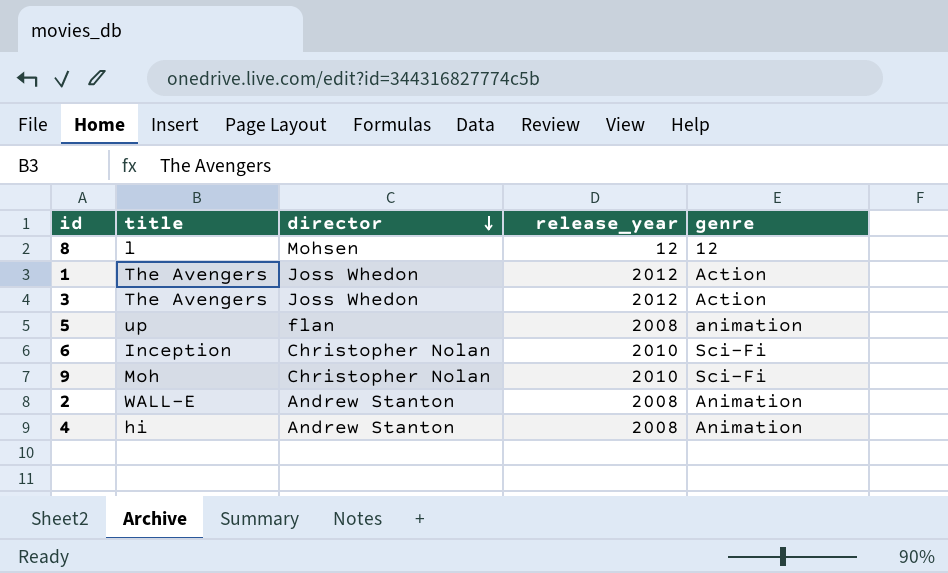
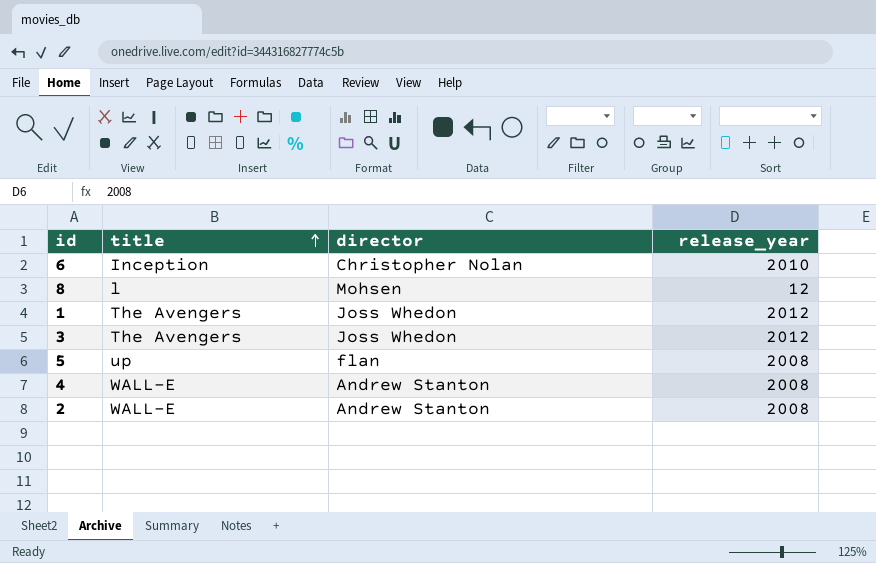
row order: director descending -> title ascending
column genre | position: 5 -> none
row 9: Moh | Christopher Nolan | 2010 | Sci-Fi -> none
4 | title: hi -> WALL-E

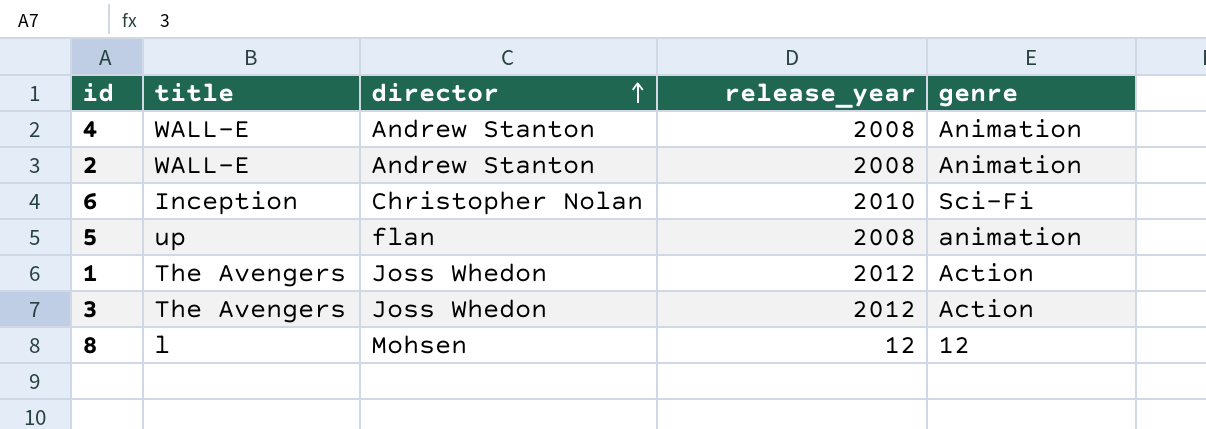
row order: title ascending -> director ascending
column genre | position: none -> 5

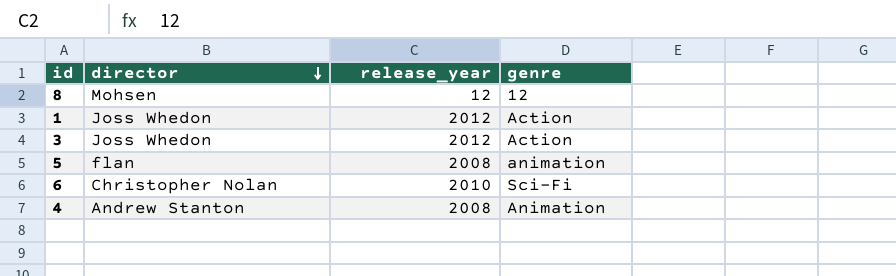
row order: director ascending -> director descending
column title | position: 2 -> none
row 2: WALL-E | Andrew Stanton | 2008 | Animation -> none

